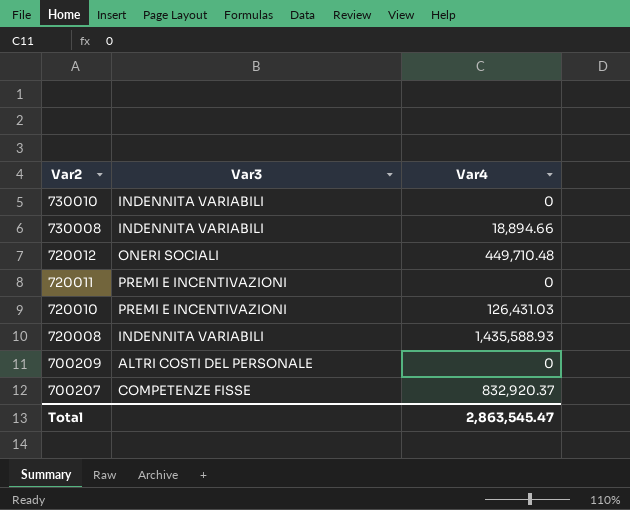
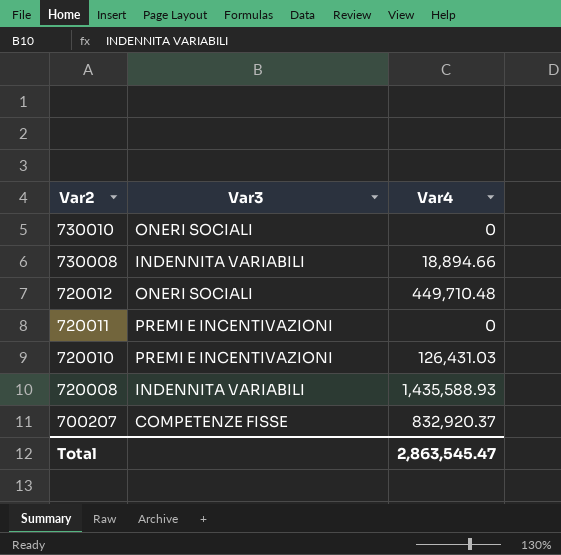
row 700209: ALTRI COSTI DEL PERSONALE | 0 -> none
730010 | Var3: INDENNITA VARIABILI -> ONERI SOCIALI

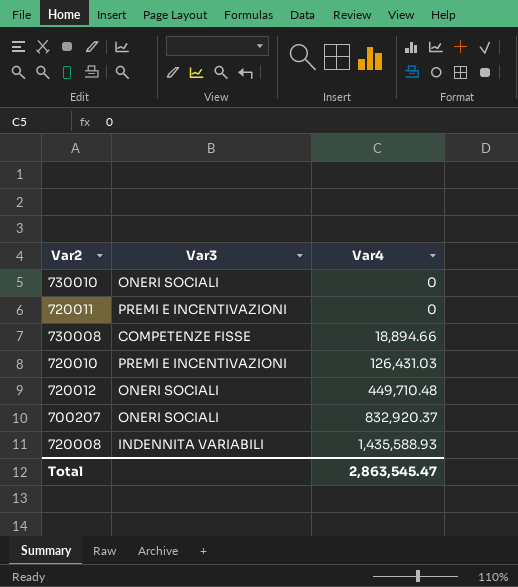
row order: Var2 descending -> Var4 ascending
730008 | Var3: INDENNITA VARIABILI -> COMPETENZE FISSE
700207 | Var3: COMPETENZE FISSE -> ONERI SOCIALI

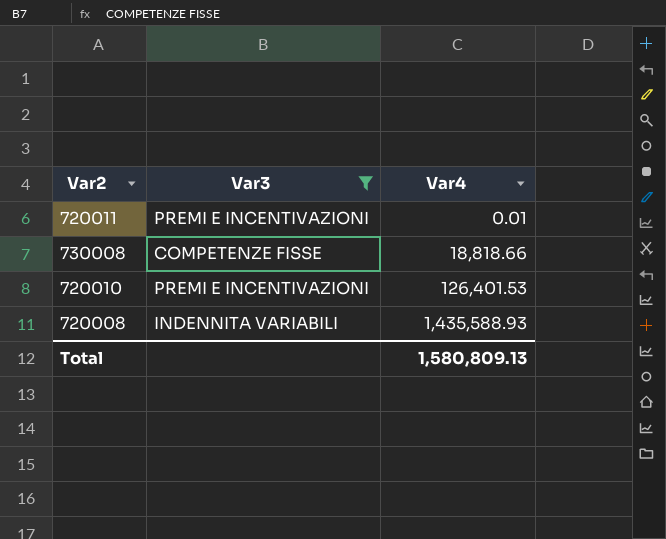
filter: none -> Var3 != ONERI SOCIALI
720011 | Var4: 0 -> 0.01
730008 | Var4: 18,894.66 -> 18,818.66
720010 | Var4: 126,431.03 -> 126,401.53
Total | Var4: 2,863,545.47 -> 1,580,809.13

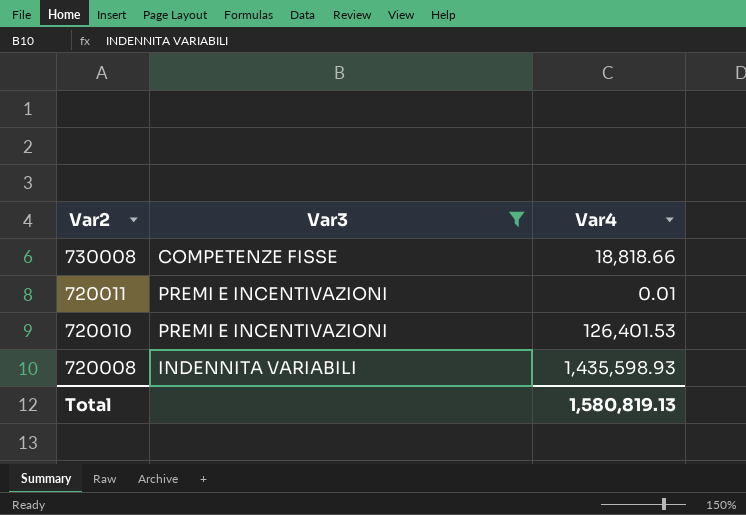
row order: Var4 ascending -> Var2 descending
720008 | Var4: 1,435,588.93 -> 1,435,598.93
Total | Var4: 1,580,809.13 -> 1,580,819.13

